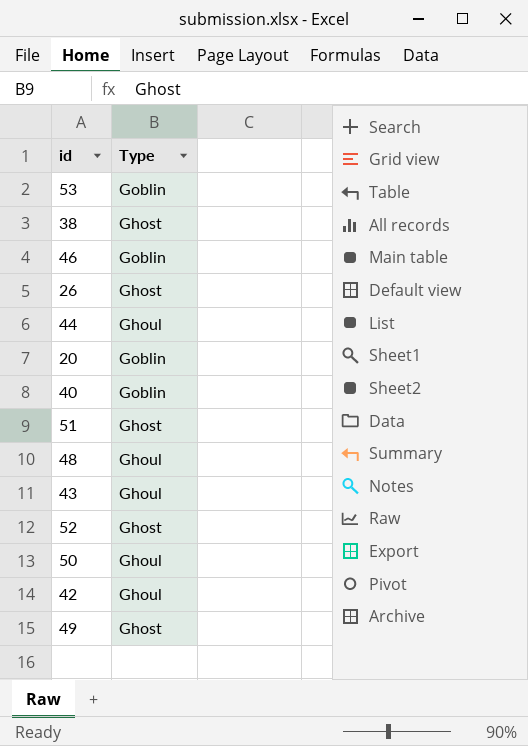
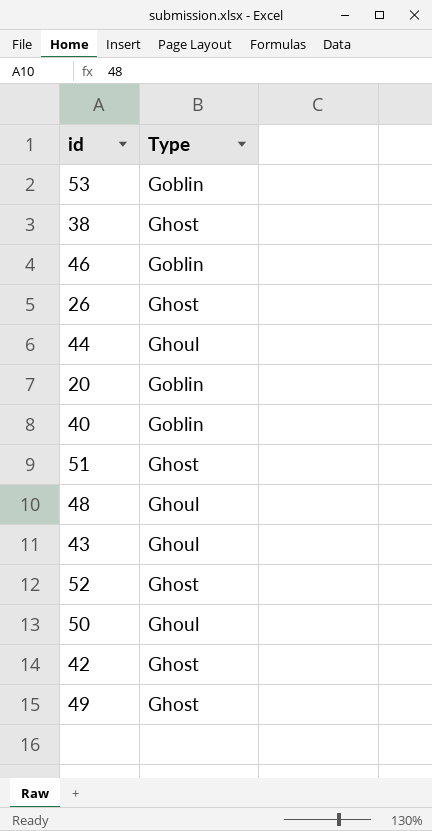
42 | Type: Ghoul -> Ghost

